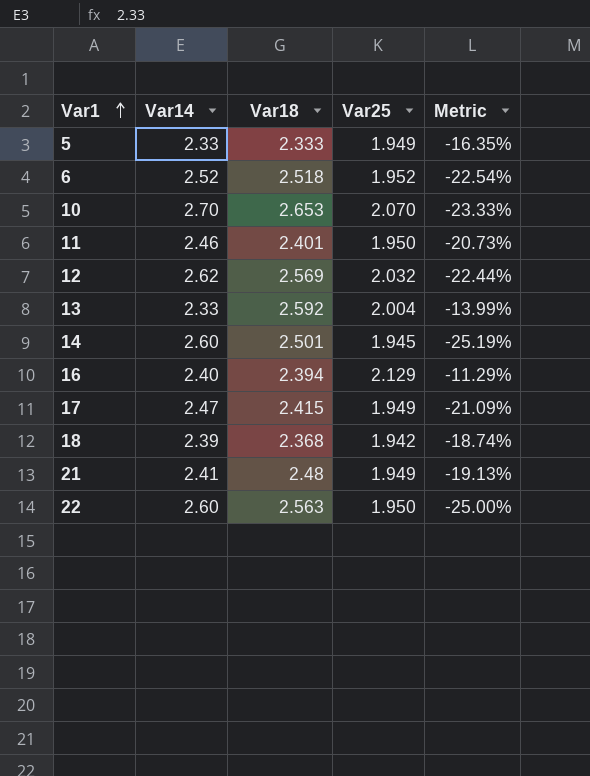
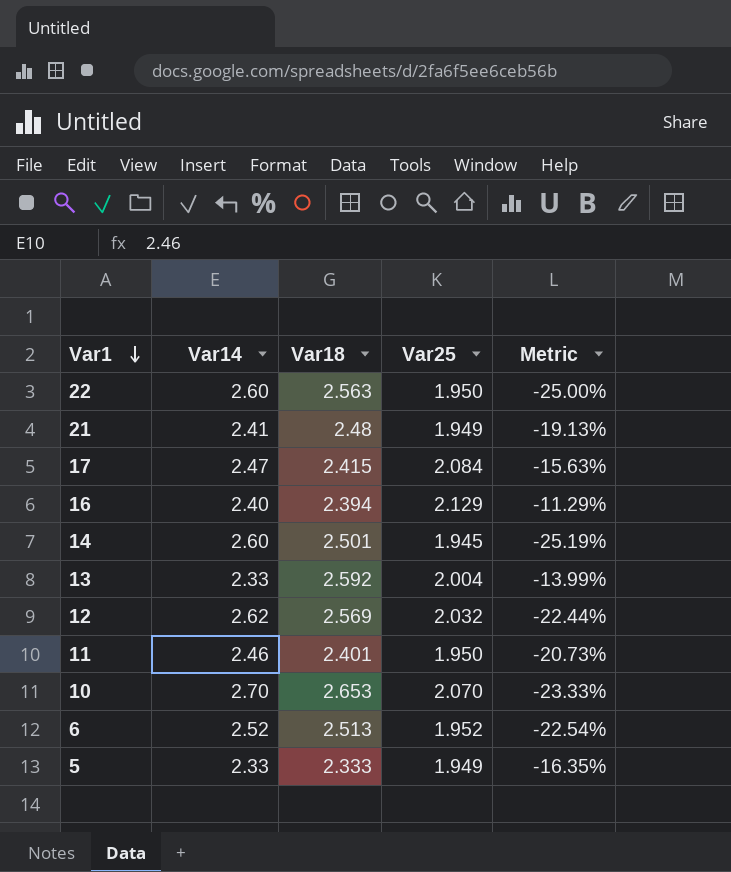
row order: Var1 ascending -> Var1 descending
row 18: 2.39 | 2.368 | 1.942 | -18.74% -> none
17 | Var25: 1.949 -> 2.084
17 | Metric: -21.09% -> -15.63%
6 | Var18: 2.518 -> 2.513

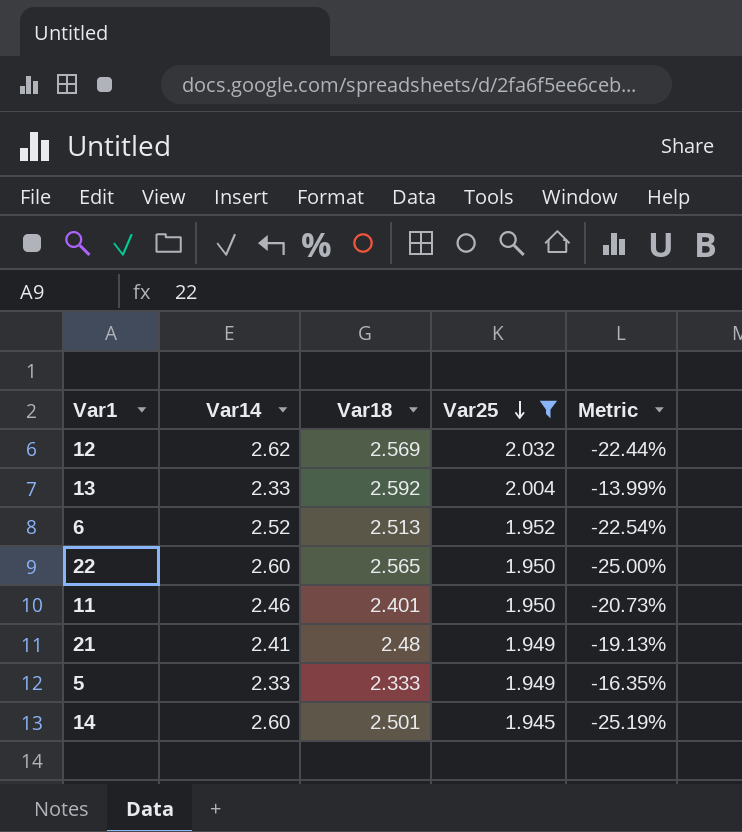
filter: none -> Var25 <= 2.032
row order: Var1 descending -> Var25 descending
22 | Var18: 2.563 -> 2.565

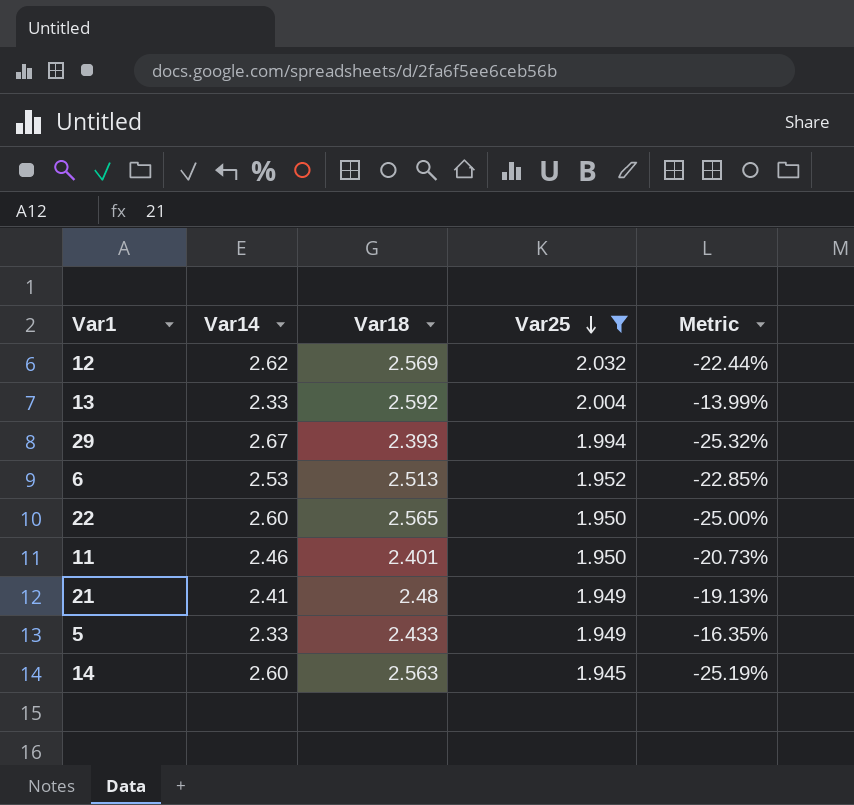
row 29: none -> 2.67 | 2.393 | 1.994 | -25.32%
6 | Var14: 2.52 -> 2.53
6 | Metric: -22.54% -> -22.85%
5 | Var18: 2.333 -> 2.433
14 | Var18: 2.501 -> 2.563

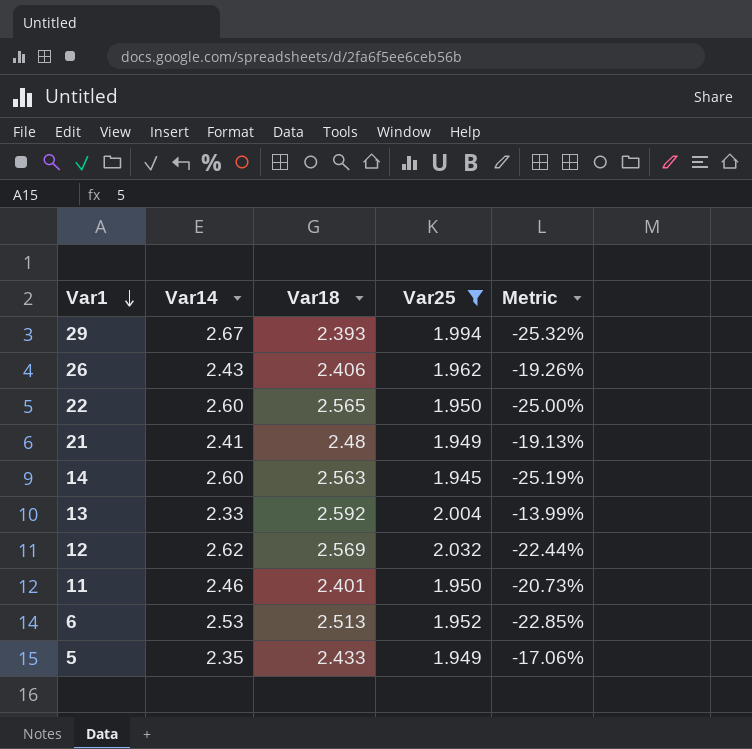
row order: Var25 descending -> Var1 descending
row 26: none -> 2.43 | 2.406 | 1.962 | -19.26%
5 | Var14: 2.33 -> 2.35
5 | Metric: -16.35% -> -17.06%

